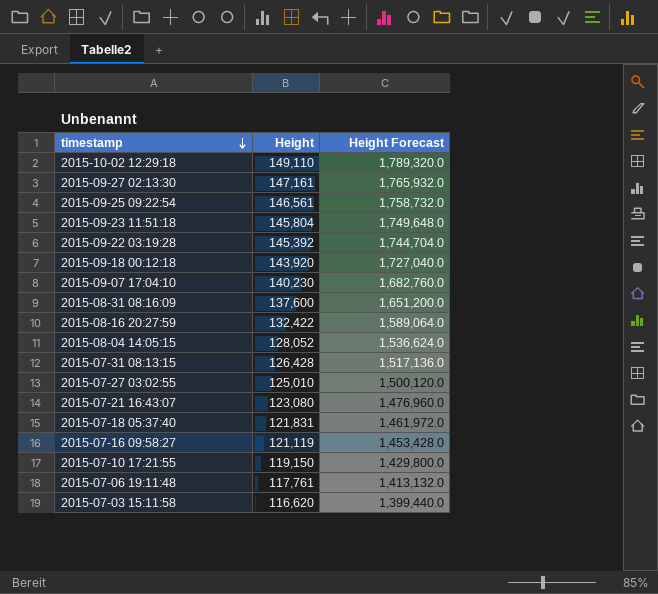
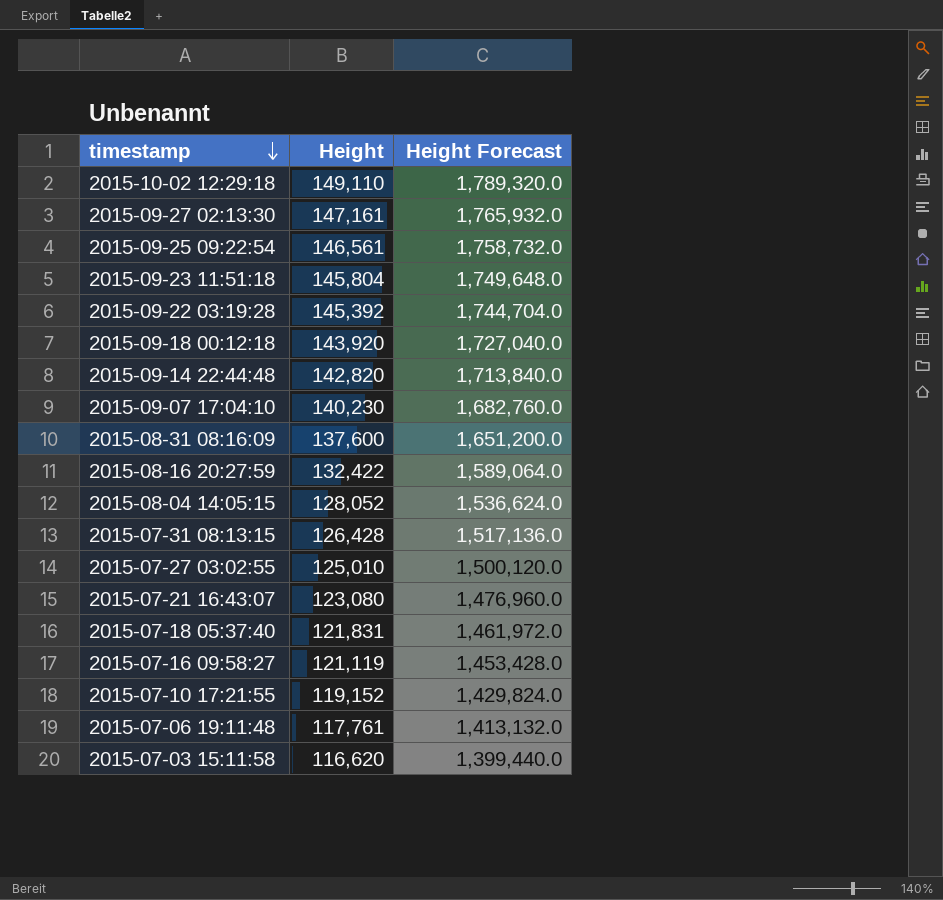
row 2015-09-14 22:44:48: none -> 142,820 | 1,713,840.0
2015-07-10 17:21:55 | Height: 119,150 -> 119,152
2015-07-10 17:21:55 | Height Forecast: 1,429,800.0 -> 1,429,824.0

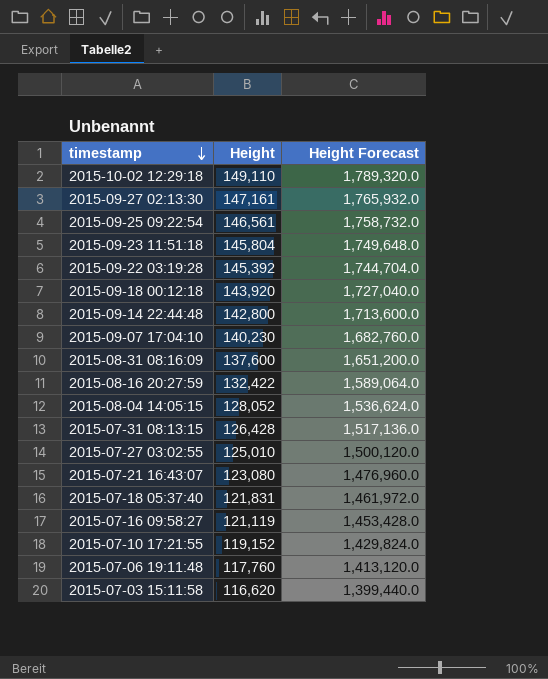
2015-09-14 22:44:48 | Height: 142,820 -> 142,800
2015-09-14 22:44:48 | Height Forecast: 1,713,840.0 -> 1,713,600.0
2015-07-06 19:11:48 | Height: 117,761 -> 117,760
2015-07-06 19:11:48 | Height Forecast: 1,413,132.0 -> 1,413,120.0

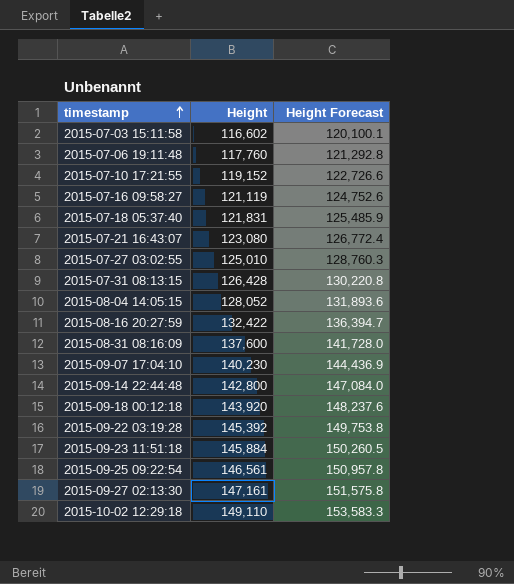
row order: timestamp descending -> timestamp ascending
column Height Forecast | formula: [Height] * 12 -> [Height] * 1.03
2015-07-03 15:11:58 | Height: 116,620 -> 116,602
2015-09-23 11:51:18 | Height: 145,804 -> 145,884

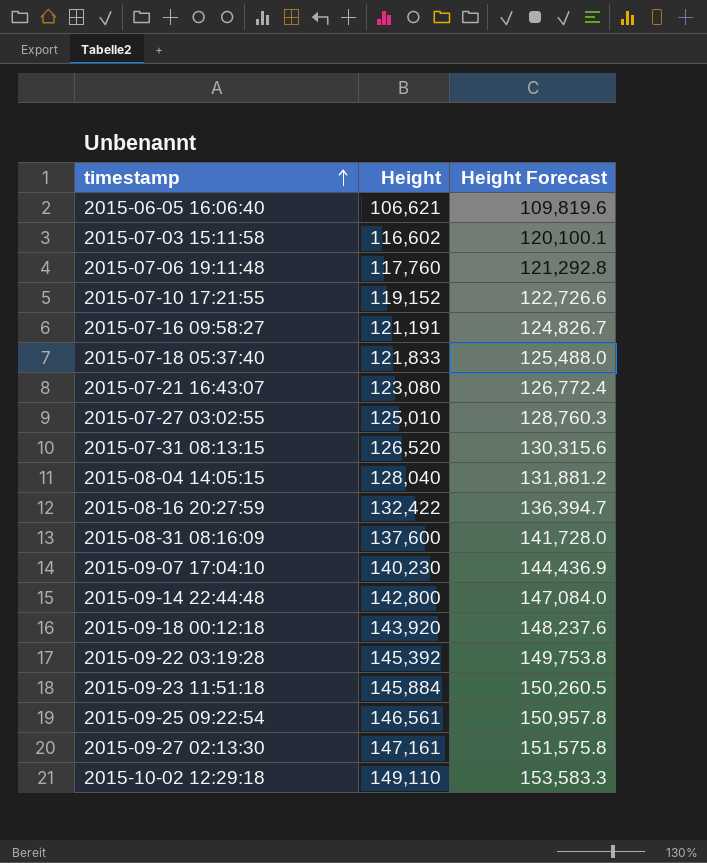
row 2015-06-05 16:06:40: none -> 106,621 | 109,819.6
2015-07-16 09:58:27 | Height: 121,119 -> 121,191
2015-07-16 09:58:27 | Height Forecast: 124,752.6 -> 124,826.7
2015-07-18 05:37:40 | Height: 121,831 -> 121,833
2015-07-18 05:37:40 | Height Forecast: 125,485.9 -> 125,488.0
2015-07-31 08:13:15 | Height: 126,428 -> 126,520
2015-07-31 08:13:15 | Height Forecast: 130,220.8 -> 130,315.6
2015-08-04 14:05:15 | Height: 128,052 -> 128,040
2015-08-04 14:05:15 | Height Forecast: 131,893.6 -> 131,881.2

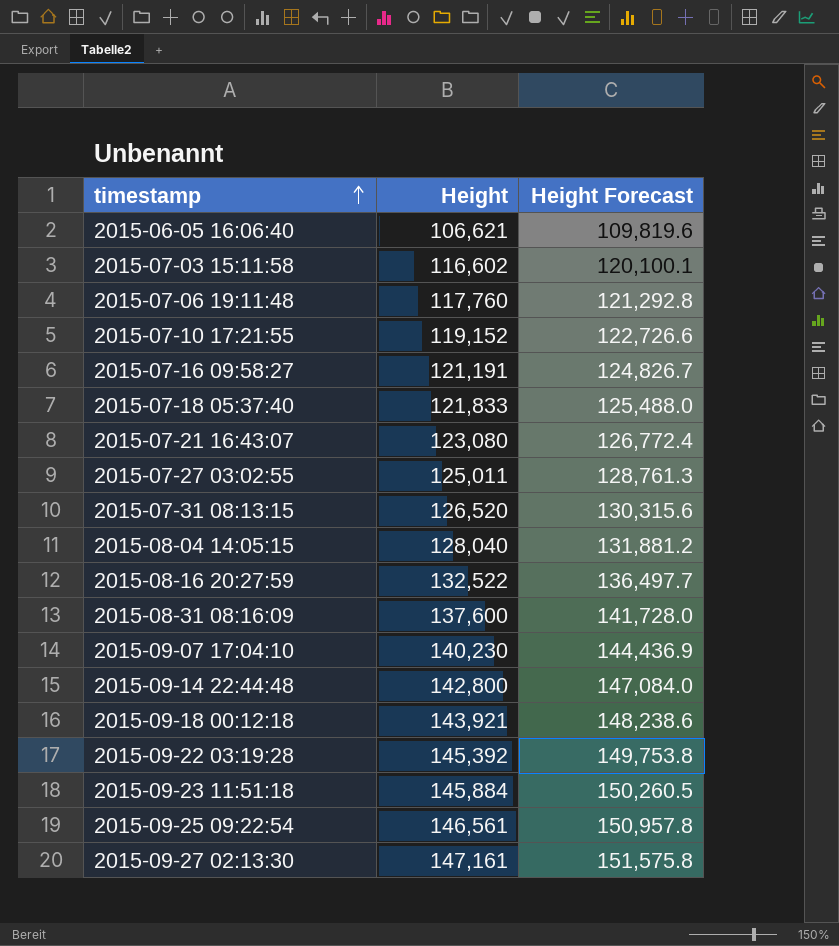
row 2015-10-02 12:29:18: 149,110 | 153,583.3 -> none
2015-07-27 03:02:55 | Height: 125,010 -> 125,011
2015-07-27 03:02:55 | Height Forecast: 128,760.3 -> 128,761.3
2015-08-16 20:27:59 | Height: 132,422 -> 132,522
2015-08-16 20:27:59 | Height Forecast: 136,394.7 -> 136,497.7
2015-09-18 00:12:18 | Height: 143,920 -> 143,921
2015-09-18 00:12:18 | Height Forecast: 148,237.6 -> 148,238.6

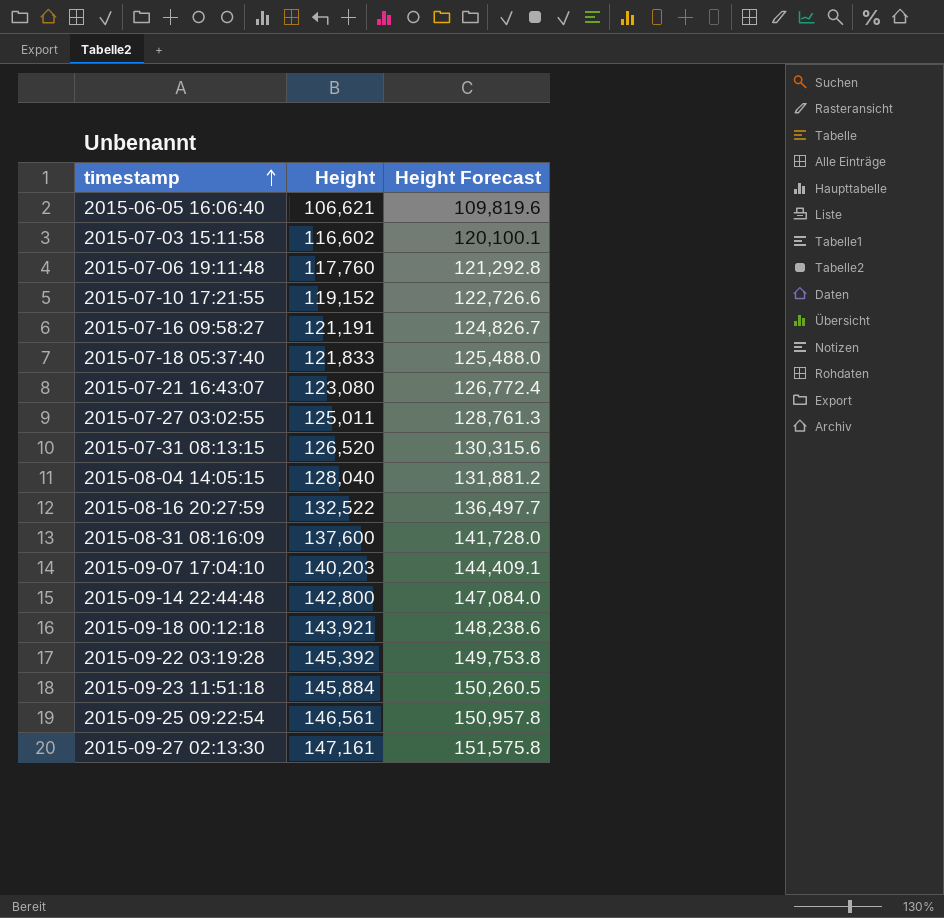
2015-09-07 17:04:10 | Height: 140,230 -> 140,203
2015-09-07 17:04:10 | Height Forecast: 144,436.9 -> 144,409.1

